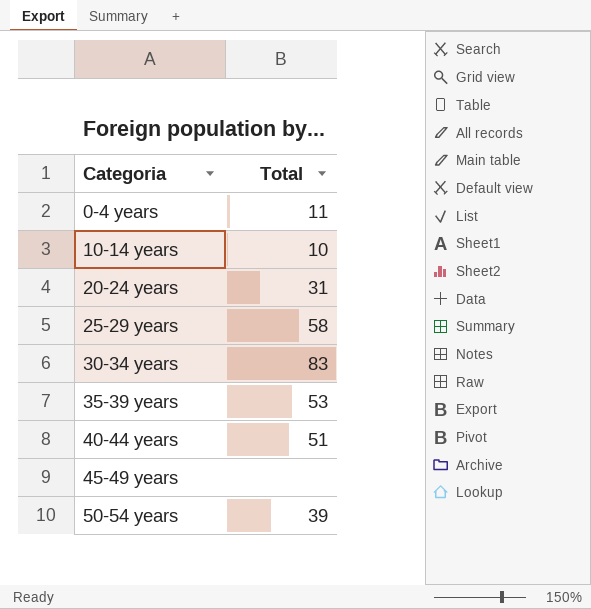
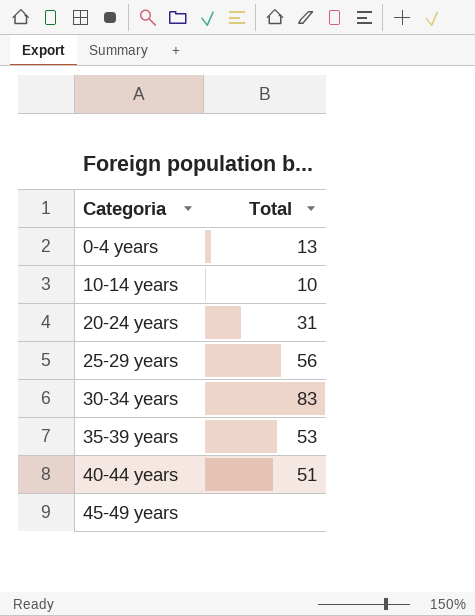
row 50-54 years: 39 -> none
0-4 years | Total: 11 -> 13
25-29 years | Total: 58 -> 56

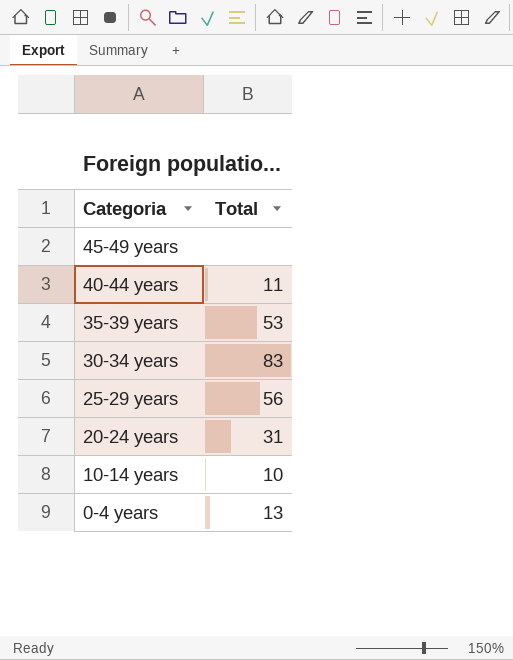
row order: Categoria ascending -> Categoria descending
40-44 years | Total: 51 -> 11

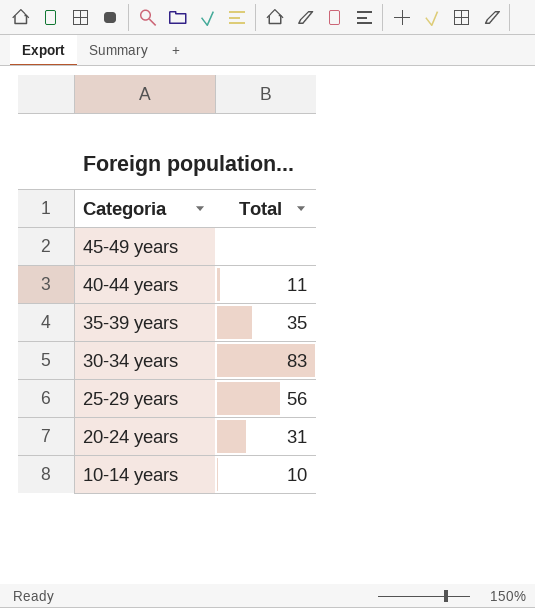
row 0-4 years: 13 -> none
35-39 years | Total: 53 -> 35

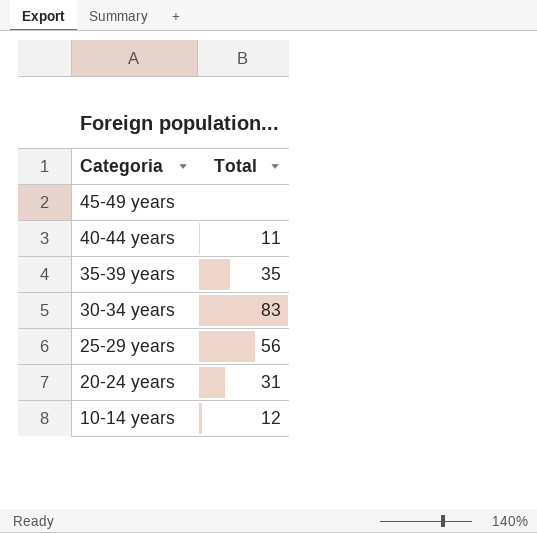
10-14 years | Total: 10 -> 12

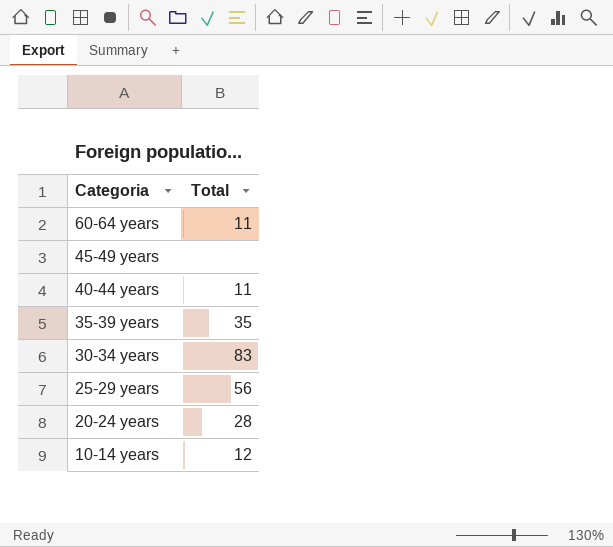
row 60-64 years: none -> 11
20-24 years | Total: 31 -> 28

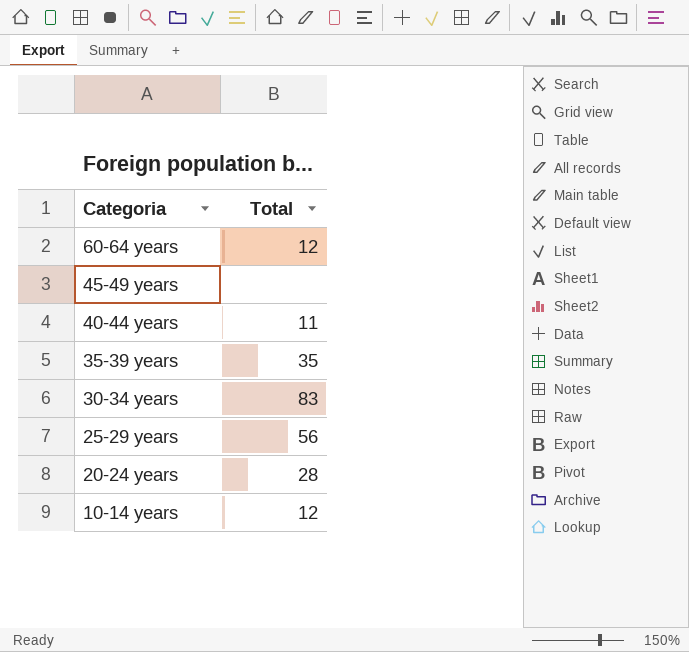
60-64 years | Total: 11 -> 12

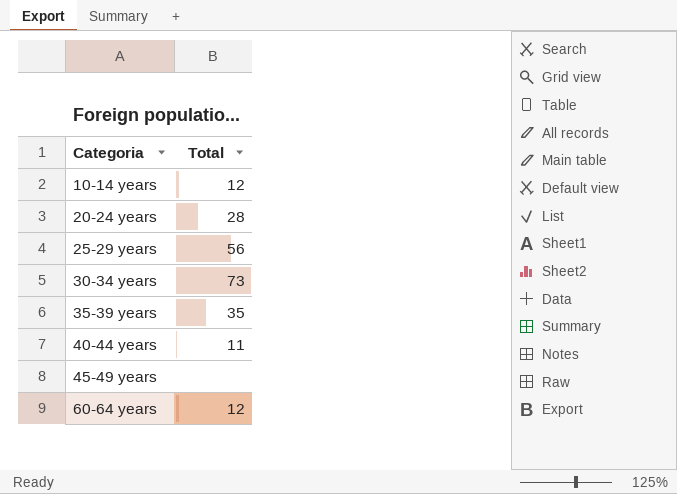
row order: Categoria descending -> Categoria ascending
30-34 years | Total: 83 -> 73

